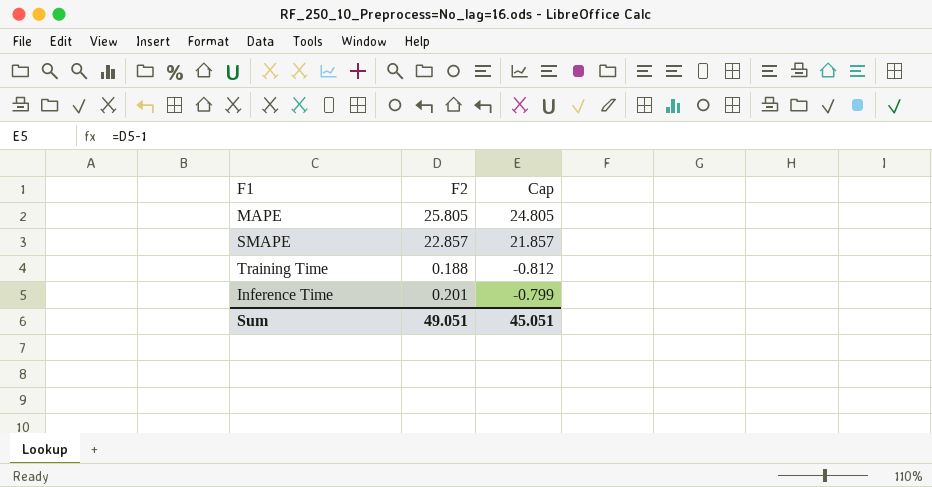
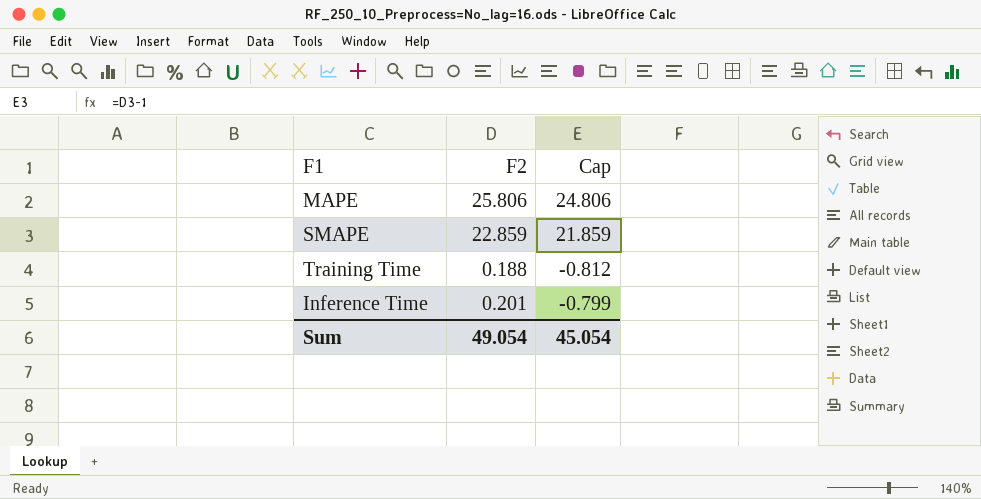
MAPE | F2: 25.805 -> 25.806
MAPE | Cap: 24.805 -> 24.806
SMAPE | F2: 22.857 -> 22.859
SMAPE | Cap: 21.857 -> 21.859
Sum | F2: 49.051 -> 49.054
Sum | Cap: 45.051 -> 45.054

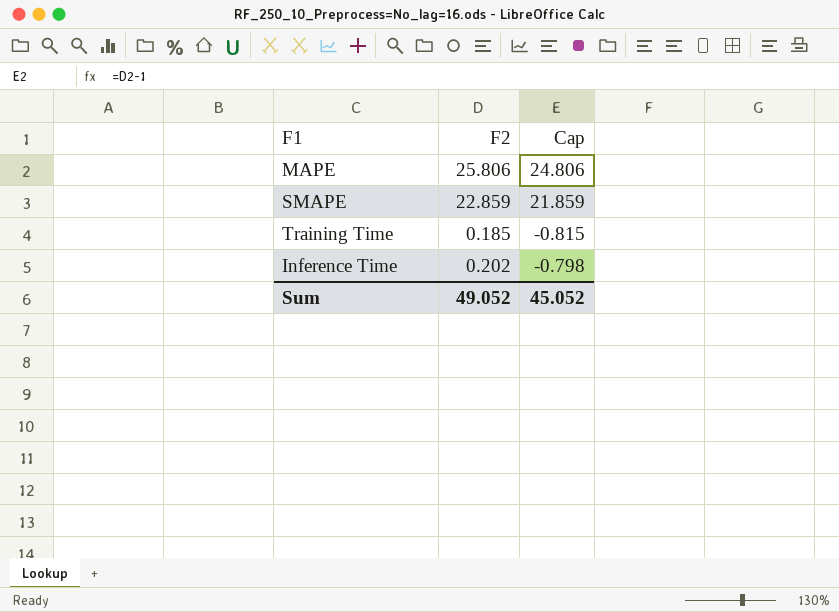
Training Time | F2: 0.188 -> 0.185
Training Time | Cap: -0.812 -> -0.815
Inference Time | F2: 0.201 -> 0.202
Inference Time | Cap: -0.799 -> -0.798
Sum | F2: 49.054 -> 49.052
Sum | Cap: 45.054 -> 45.052

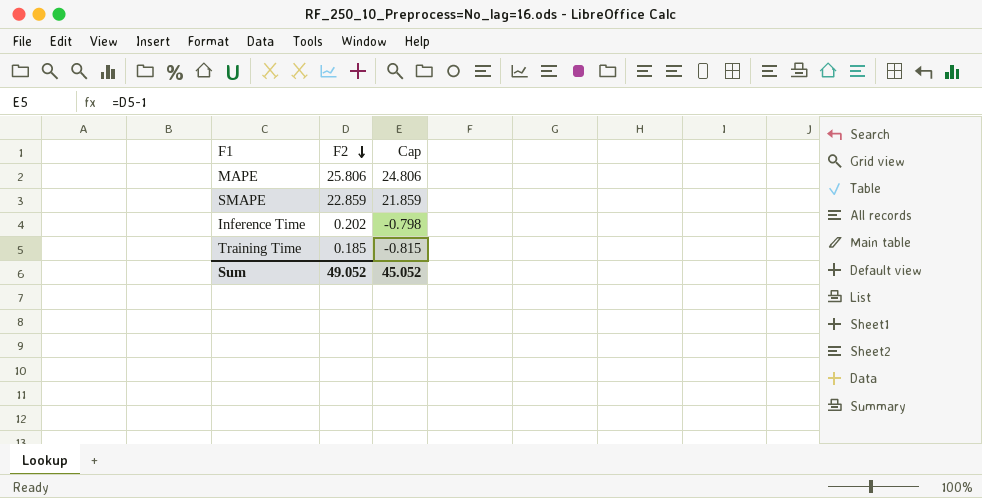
row order: none -> F2 descending

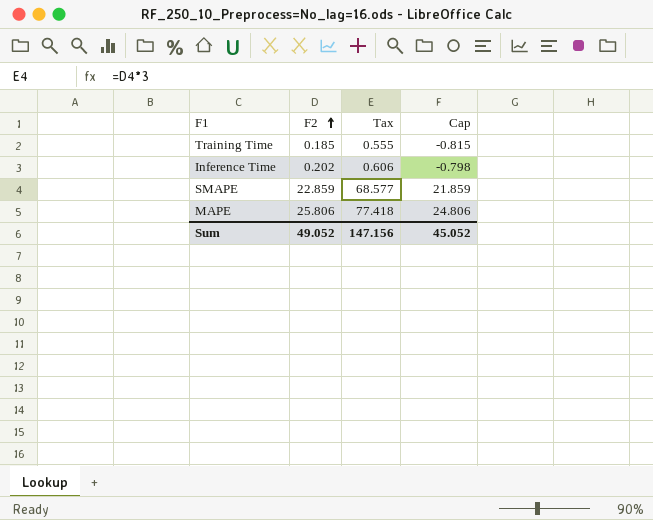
row order: F2 descending -> F2 ascending
column Tax | formula: none -> [F2] * 3

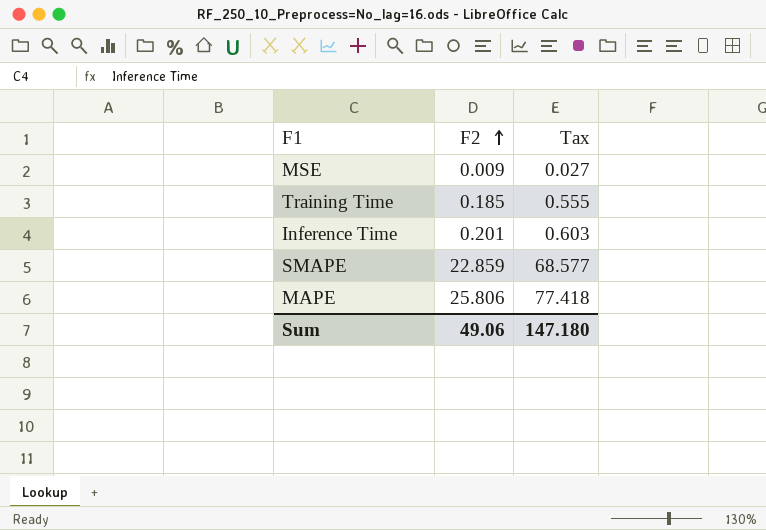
column Cap | formula: [F2] - 1 -> none
row MSE: none -> 0.009 | 0.027
Inference Time | F2: 0.202 -> 0.201
Inference Time | Tax: 0.606 -> 0.603
Sum | F2: 49.052 -> 49.06
Sum | Tax: 147.156 -> 147.180

